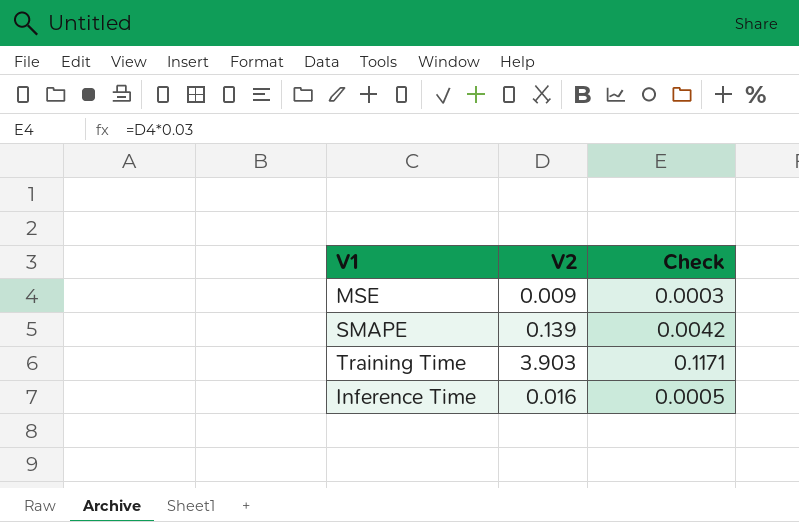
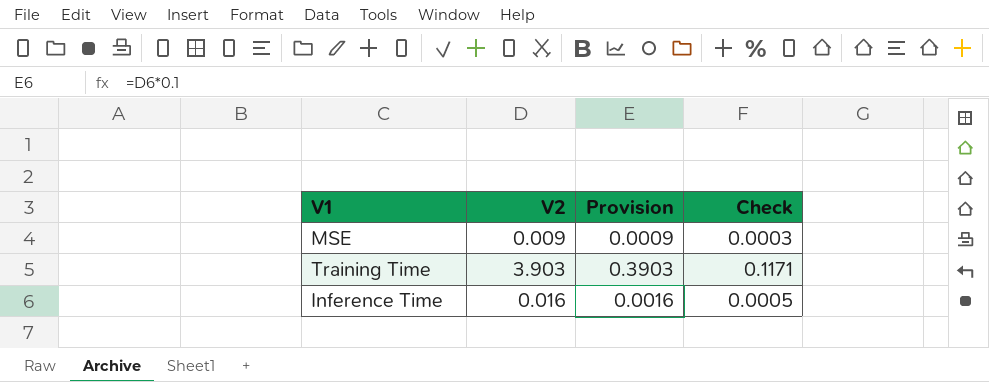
column Provision | formula: none -> [V2] * 0.1
row SMAPE: 0.139 | 0.0042 -> none

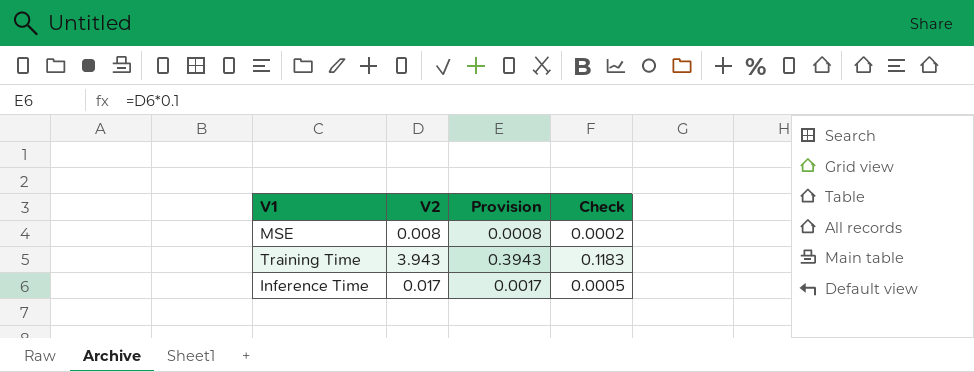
MSE | V2: 0.009 -> 0.008
MSE | Provision: 0.0009 -> 0.0008
MSE | Check: 0.0003 -> 0.0002
Training Time | V2: 3.903 -> 3.943
Training Time | Provision: 0.3903 -> 0.3943
Training Time | Check: 0.1171 -> 0.1183
Inference Time | V2: 0.016 -> 0.017
Inference Time | Provision: 0.0016 -> 0.0017

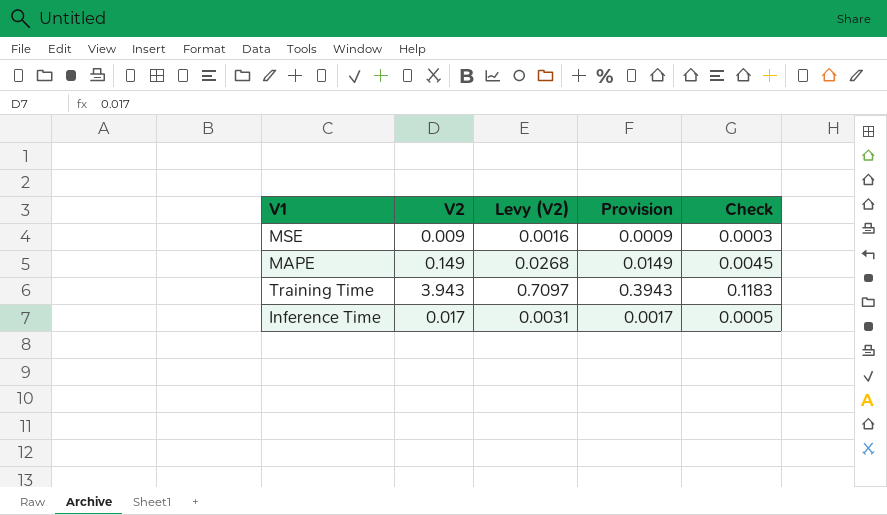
column Levy (V2) | formula: none -> [V2] * 0.18
MSE | V2: 0.008 -> 0.009
MSE | Provision: 0.0008 -> 0.0009
MSE | Check: 0.0002 -> 0.0003
row MAPE: none -> 0.149 | 0.0268 | 0.0149 | 0.0045

